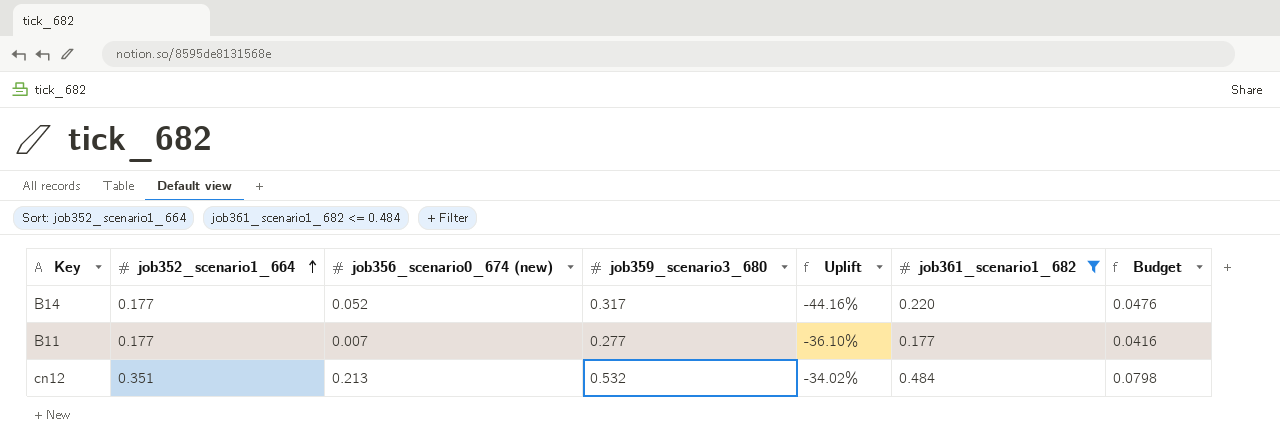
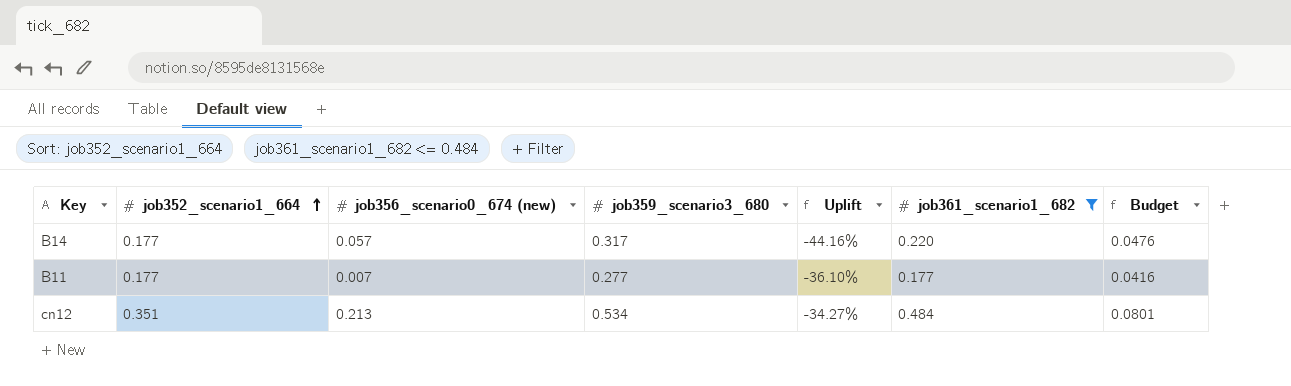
B14 | job356_scenario0_674 (new): 0.052 -> 0.057
cn12 | job359_scenario3_680: 0.532 -> 0.534
cn12 | Uplift: -34.02% -> -34.27%
cn12 | Budget: 0.0798 -> 0.0801

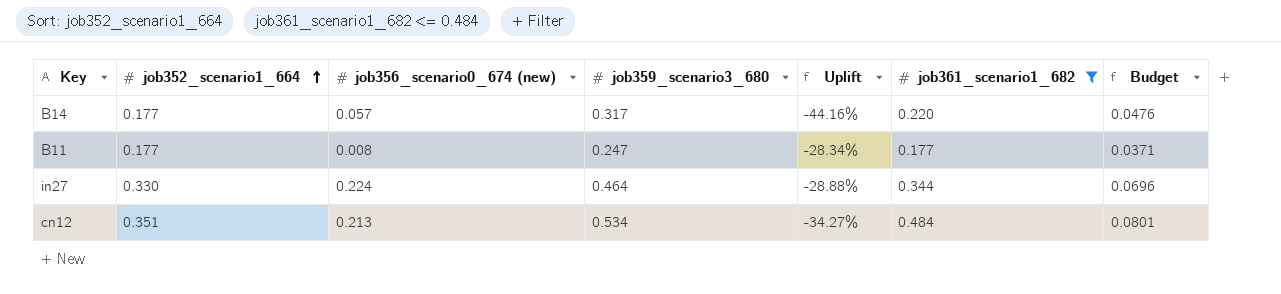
B11 | job356_scenario0_674 (new): 0.007 -> 0.008
B11 | job359_scenario3_680: 0.277 -> 0.247
B11 | Uplift: -36.10% -> -28.34%
B11 | Budget: 0.0416 -> 0.0371
row in27: none -> 0.330 | 0.224 | 0.464 | -28.88% | 0.344 | 0.0696

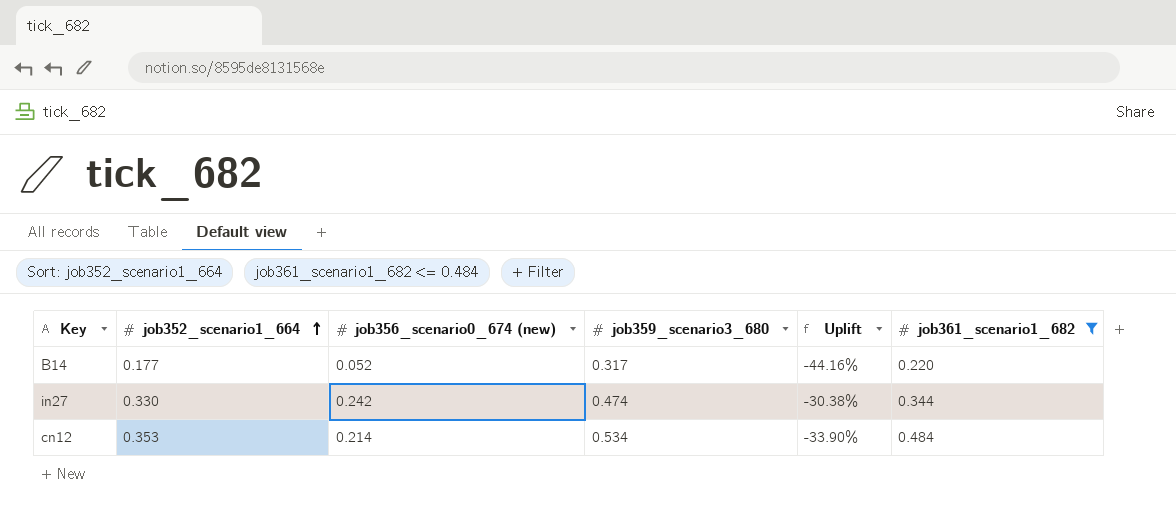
column Budget | formula: [job359_scenario3_680] * 0.15 -> none
row B11: 0.177 | 0.008 | 0.247 | -28.34% | 0.177 | 0.0371 -> none
B14 | job356_scenario0_674 (new): 0.057 -> 0.052
in27 | job356_scenario0_674 (new): 0.224 -> 0.242
in27 | job359_scenario3_680: 0.464 -> 0.474
in27 | Uplift: -28.88% -> -30.38%
cn12 | job352_scenario1_664: 0.351 -> 0.353
cn12 | job356_scenario0_674 (new): 0.213 -> 0.214
cn12 | Uplift: -34.27% -> -33.90%

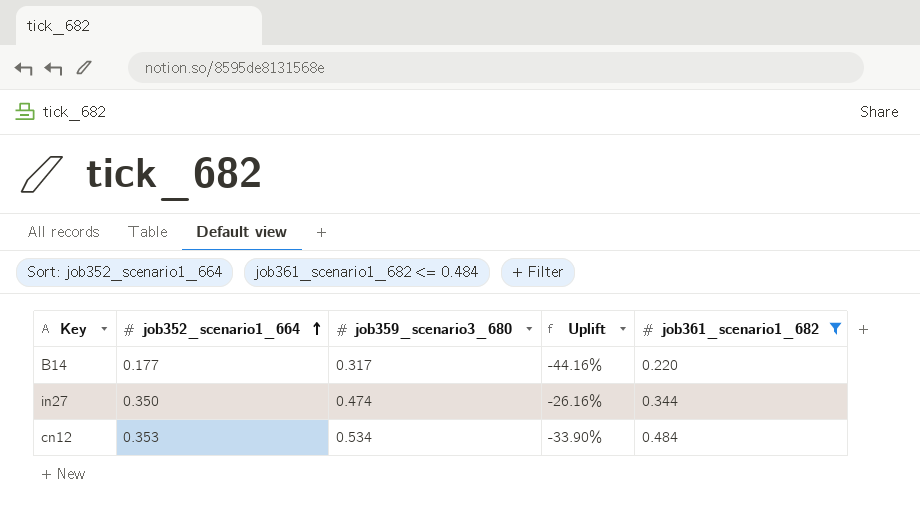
column job356_scenario0_674 (new) | position: 3 -> none
in27 | job352_scenario1_664: 0.330 -> 0.350
in27 | Uplift: -30.38% -> -26.16%

